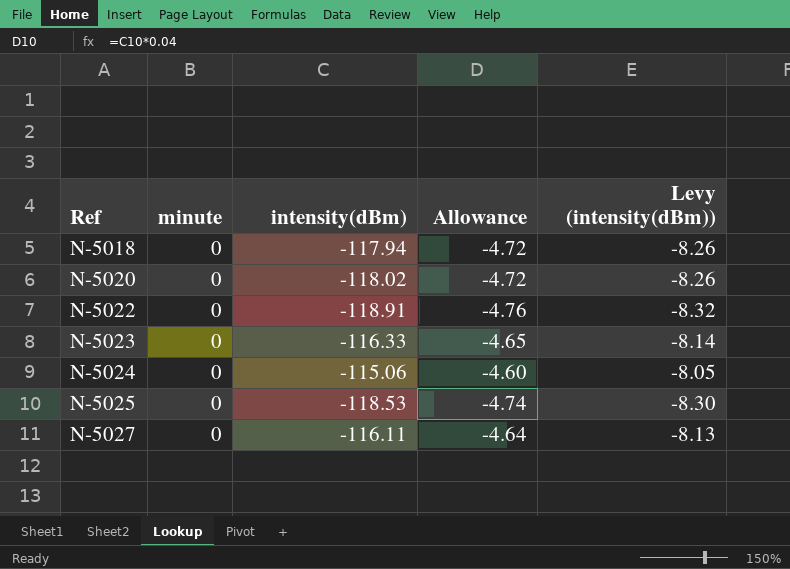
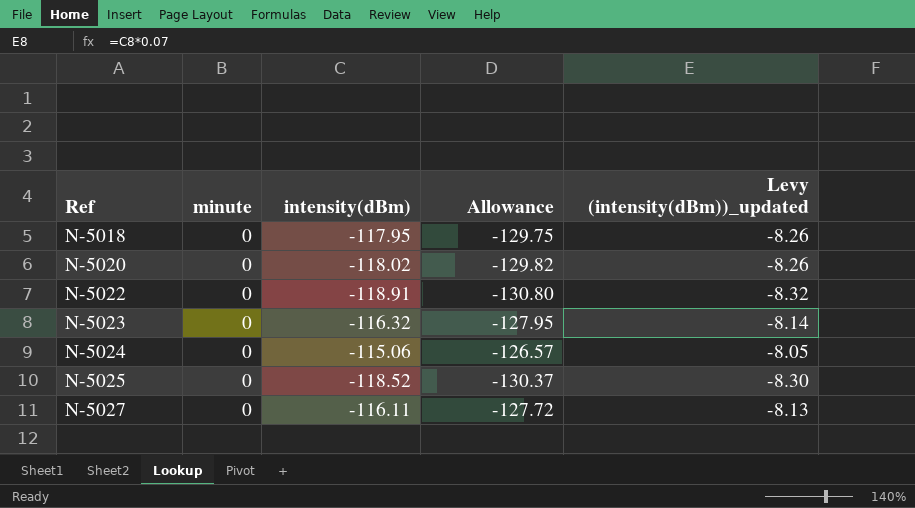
column Allowance | formula: [intensity(dBm)] * 0.04 -> [intensity(dBm)] * 1.1
column name: Levy (intensity(dBm)) -> Levy (intensity(dBm))_updated
N-5018 | intensity(dBm): -117.94 -> -117.95
N-5023 | intensity(dBm): -116.33 -> -116.32
N-5025 | intensity(dBm): -118.53 -> -118.52

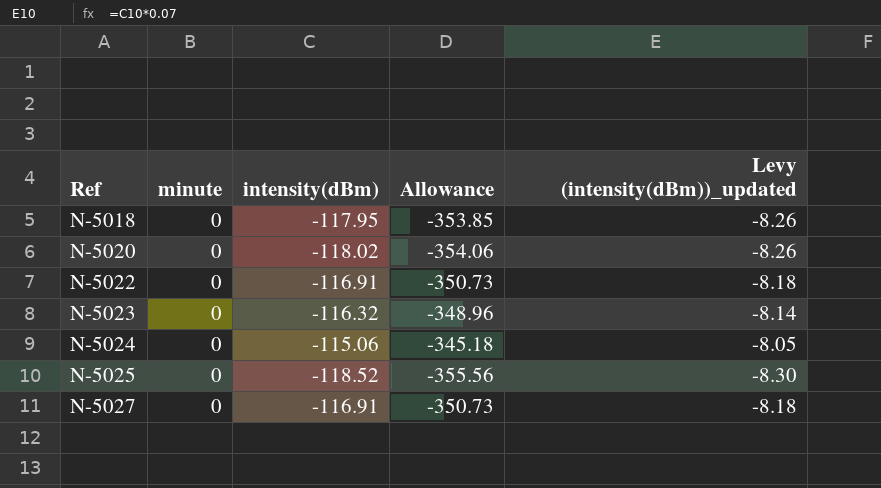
column Allowance | formula: [intensity(dBm)] * 1.1 -> [intensity(dBm)] * 3
N-5022 | intensity(dBm): -118.91 -> -116.91
N-5022 | Levy (intensity(dBm))_updated: -8.32 -> -8.18
N-5027 | intensity(dBm): -116.11 -> -116.91
N-5027 | Levy (intensity(dBm))_updated: -8.13 -> -8.18

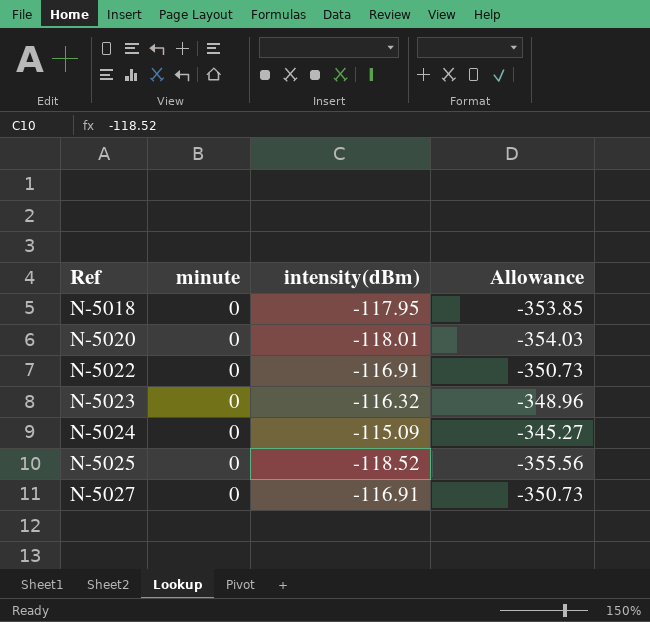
column Levy (intensity(dBm))_updated | formula: [intensity(dBm)] * 0.07 -> none
N-5020 | intensity(dBm): -118.02 -> -118.01
N-5020 | Allowance: -354.06 -> -354.03
N-5024 | intensity(dBm): -115.06 -> -115.09
N-5024 | Allowance: -345.18 -> -345.27

